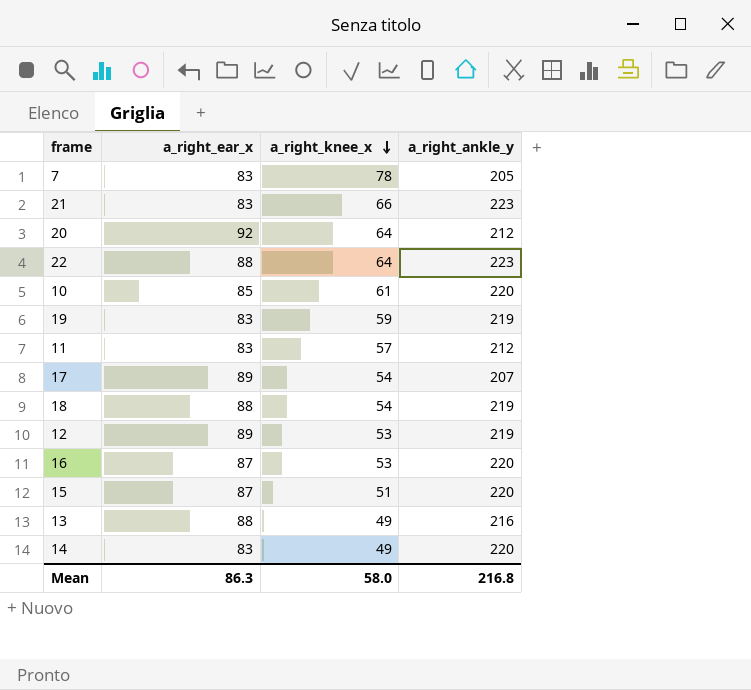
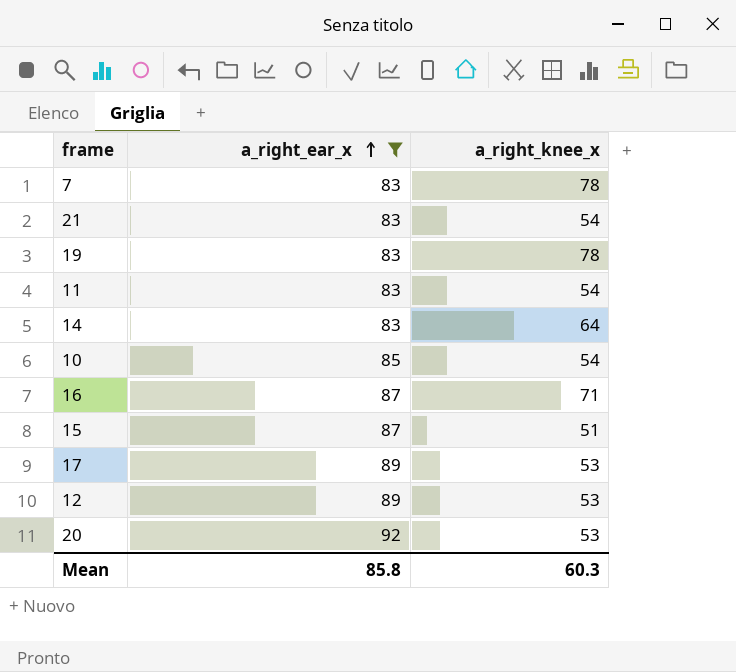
filter: none -> a_right_ear_x != 88
row order: a_right_knee_x descending -> a_right_ear_x ascending
column a_right_ankle_y | position: 4 -> none
21 | a_right_knee_x: 66 -> 54
19 | a_right_knee_x: 59 -> 78
11 | a_right_knee_x: 57 -> 54
14 | a_right_knee_x: 49 -> 64
10 | a_right_knee_x: 61 -> 54
16 | a_right_knee_x: 53 -> 71
17 | a_right_knee_x: 54 -> 53
20 | a_right_knee_x: 64 -> 53
Mean | a_right_ear_x: 86.3 -> 85.8
Mean | a_right_knee_x: 58.0 -> 60.3

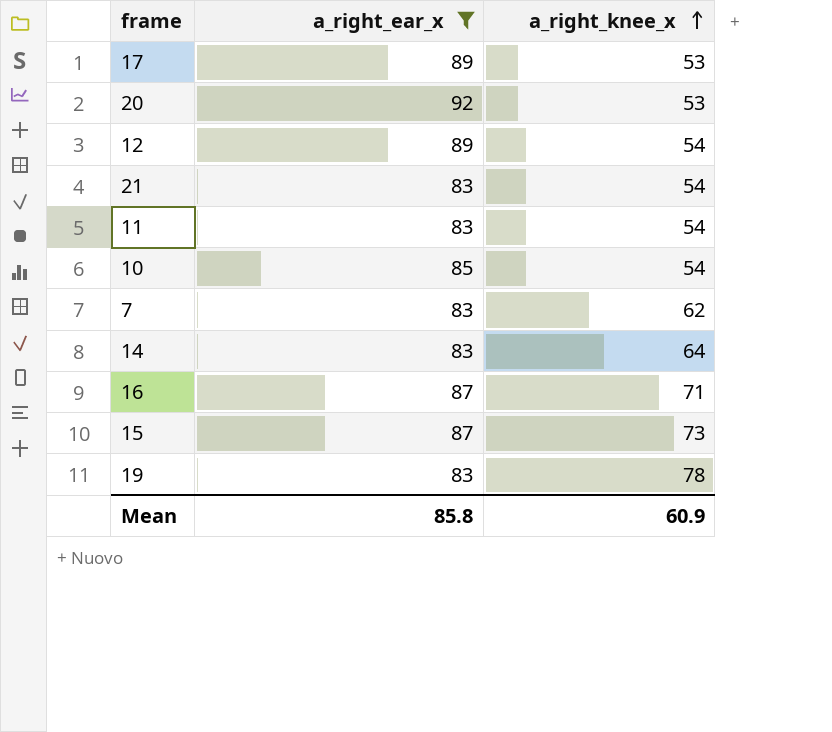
row order: a_right_ear_x ascending -> a_right_knee_x ascending
12 | a_right_knee_x: 53 -> 54
7 | a_right_knee_x: 78 -> 62
15 | a_right_knee_x: 51 -> 73
Mean | a_right_knee_x: 60.3 -> 60.9

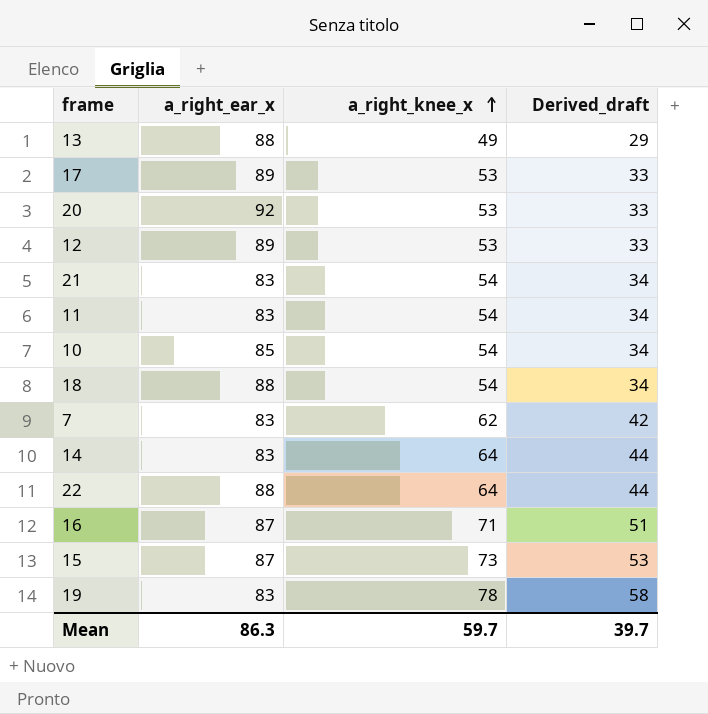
filter: a_right_ear_x != 88 -> none
column Derived_draft | formula: none -> [a_right_knee_x] - 20
12 | a_right_knee_x: 54 -> 53
Mean | a_right_ear_x: 85.8 -> 86.3
Mean | a_right_knee_x: 60.9 -> 59.7

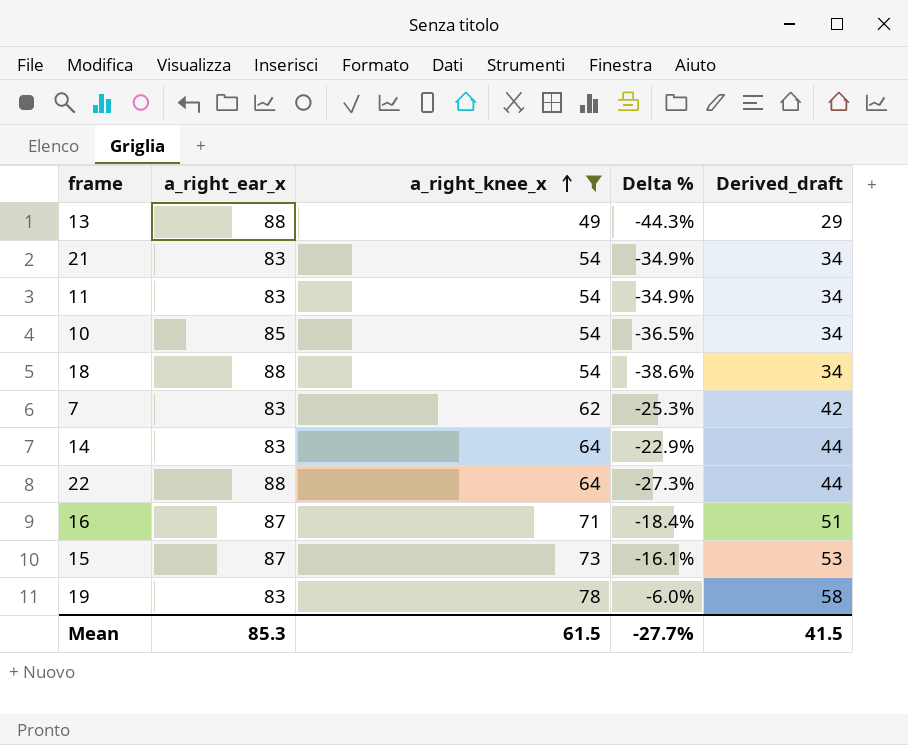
filter: none -> a_right_knee_x != 53
column Delta % | formula: none -> ([a_right_knee_x] - [a_right_ear_x]) / [a_right_ear_x]
Mean | a_right_ear_x: 86.3 -> 85.3
Mean | a_right_knee_x: 59.7 -> 61.5
Mean | Derived_draft: 39.7 -> 41.5

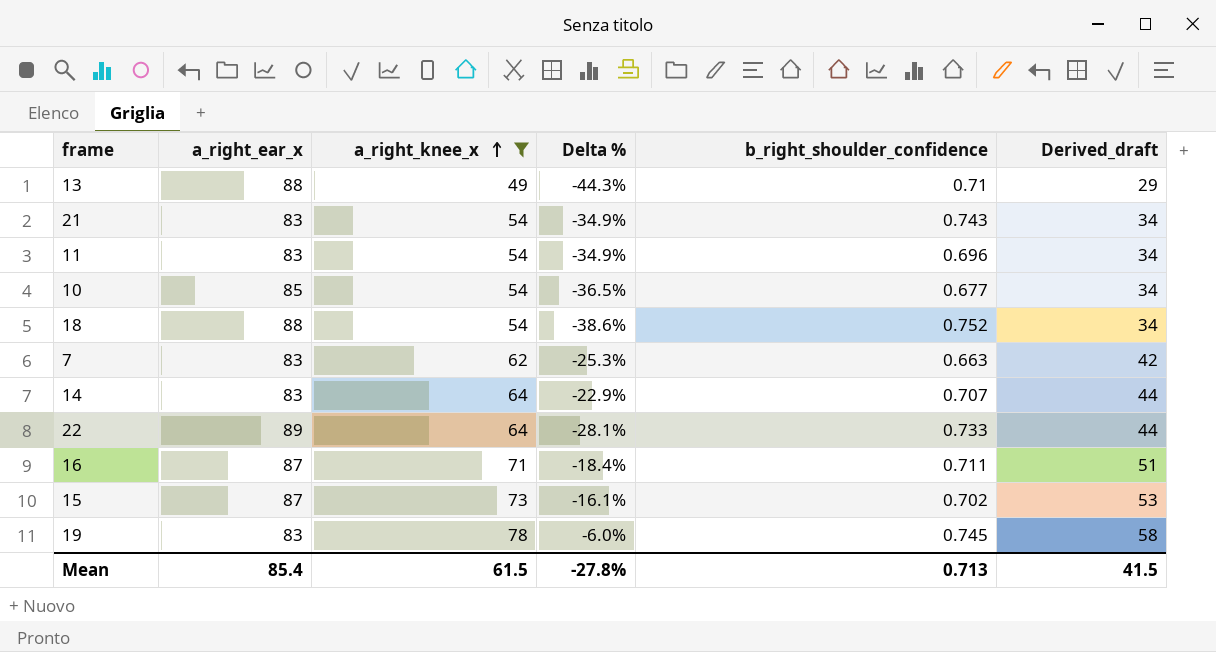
column b_right_shoulder_confidence | position: none -> 5
22 | a_right_ear_x: 88 -> 89
22 | Delta %: -27.3% -> -28.1%
Mean | a_right_ear_x: 85.3 -> 85.4
Mean | Delta %: -27.7% -> -27.8%

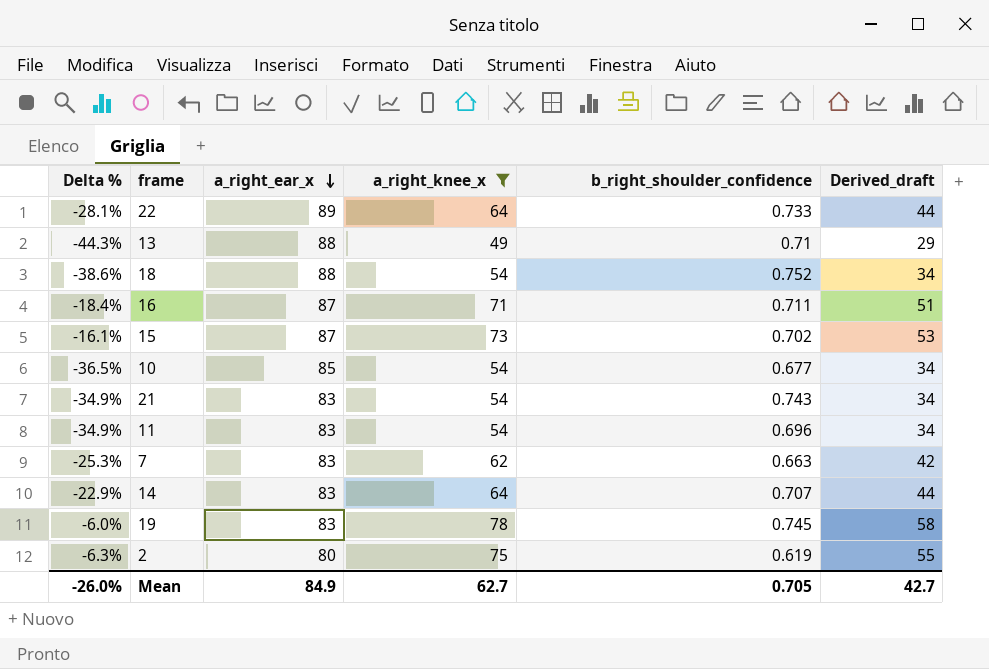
row order: a_right_knee_x ascending -> a_right_ear_x descending
column Delta % | position: 4 -> 1
row 2: none -> -6.3% | 80 | 75 | 0.619 | 55
Mean | Delta %: -27.8% -> -26.0%
Mean | a_right_ear_x: 85.4 -> 84.9
Mean | a_right_knee_x: 61.5 -> 62.7
Mean | b_right_shoulder_confidence: 0.713 -> 0.705
Mean | Derived_draft: 41.5 -> 42.7

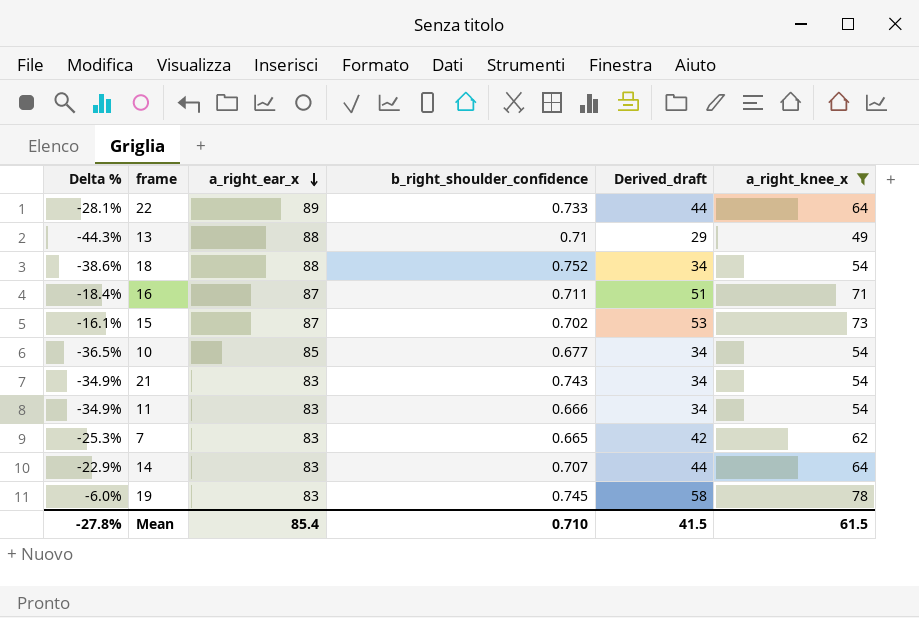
column a_right_knee_x | position: 4 -> 6
row 2: -6.3% | 80 | 75 | 0.619 | 55 -> none
11 | b_right_shoulder_confidence: 0.696 -> 0.666
7 | b_right_shoulder_confidence: 0.663 -> 0.665
Mean | Delta %: -26.0% -> -27.8%
Mean | a_right_ear_x: 84.9 -> 85.4
Mean | b_right_shoulder_confidence: 0.705 -> 0.710
Mean | Derived_draft: 42.7 -> 41.5
Mean | a_right_knee_x: 62.7 -> 61.5

